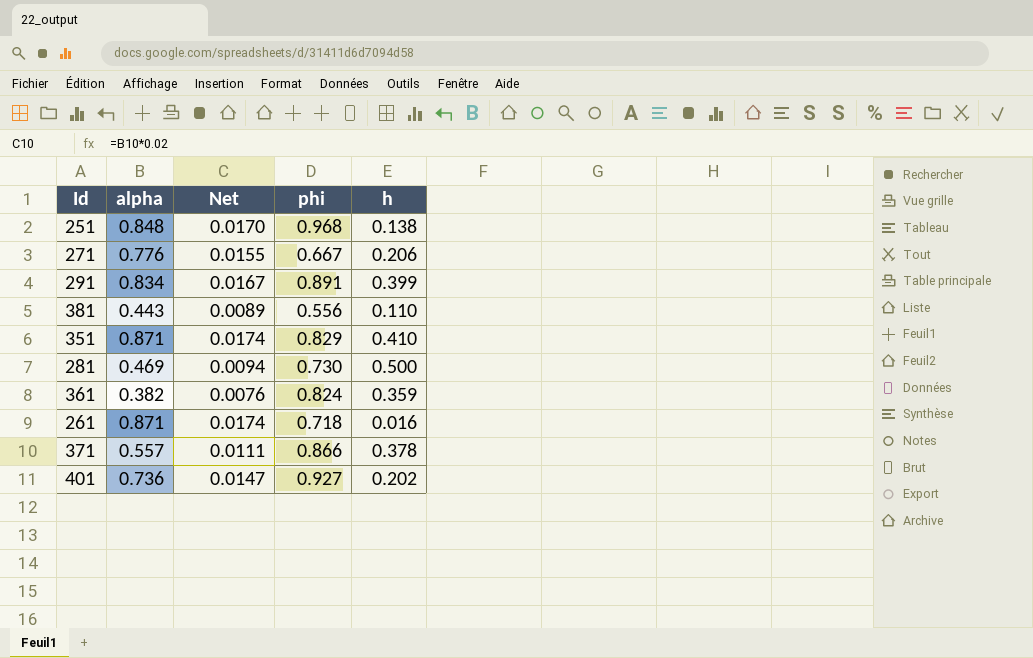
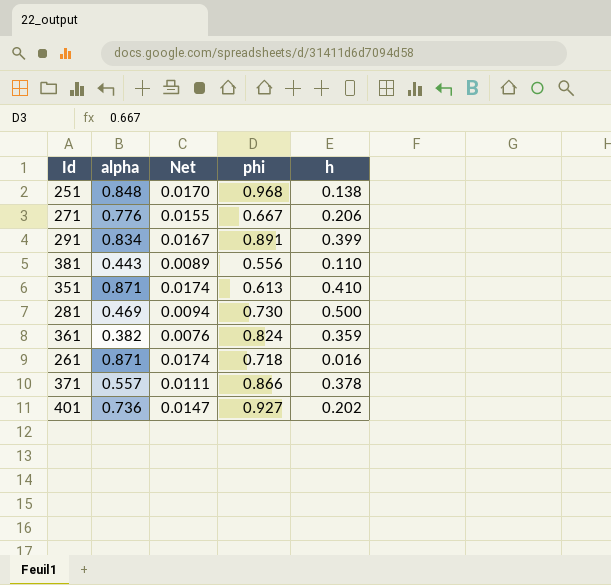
351 | phi: 0.829 -> 0.613

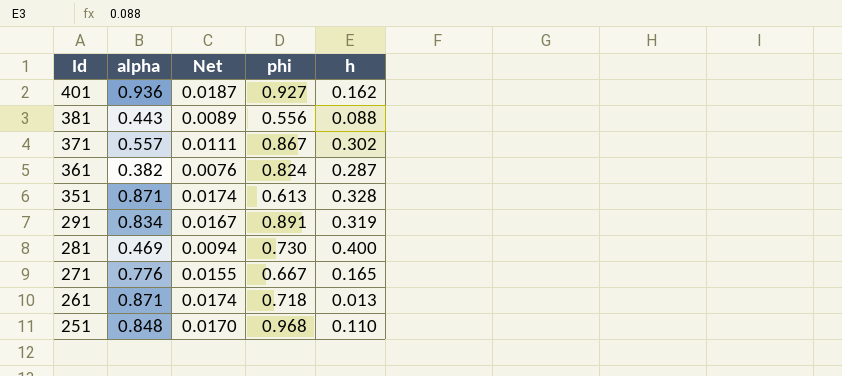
row order: none -> Id descending
401 | alpha: 0.736 -> 0.936
401 | Net: 0.0147 -> 0.0187
401 | h: 0.202 -> 0.162
381 | h: 0.110 -> 0.088
371 | phi: 0.866 -> 0.867
371 | h: 0.378 -> 0.302
361 | h: 0.359 -> 0.287
351 | h: 0.410 -> 0.328
291 | h: 0.399 -> 0.319
281 | h: 0.500 -> 0.400
271 | h: 0.206 -> 0.165
261 | h: 0.016 -> 0.013
251 | h: 0.138 -> 0.110

